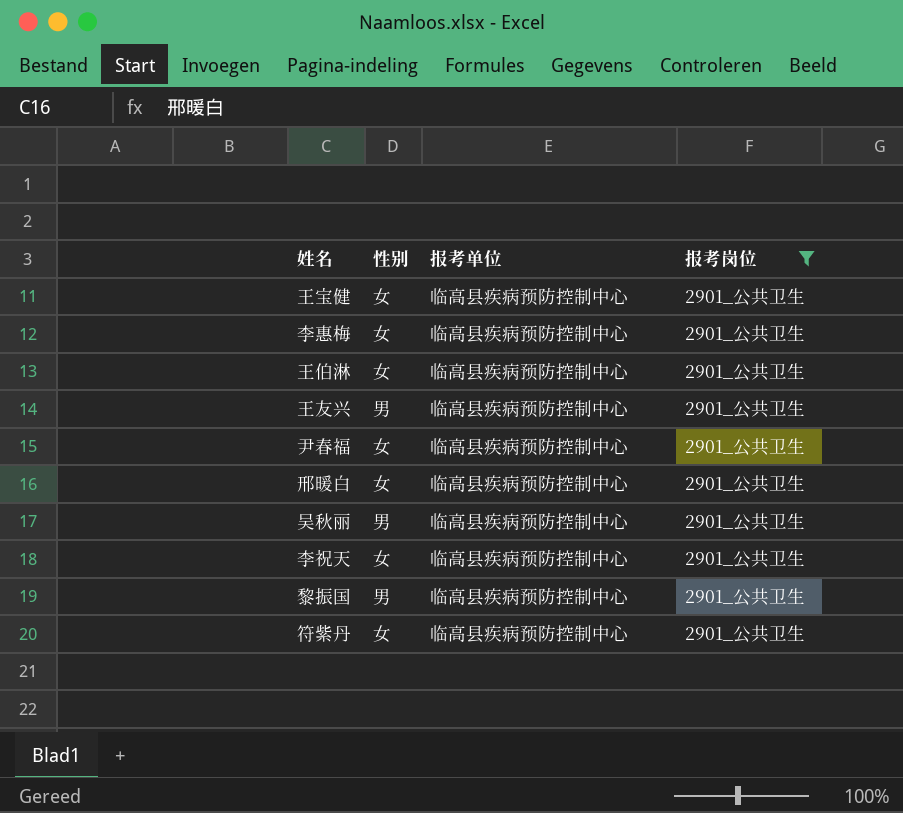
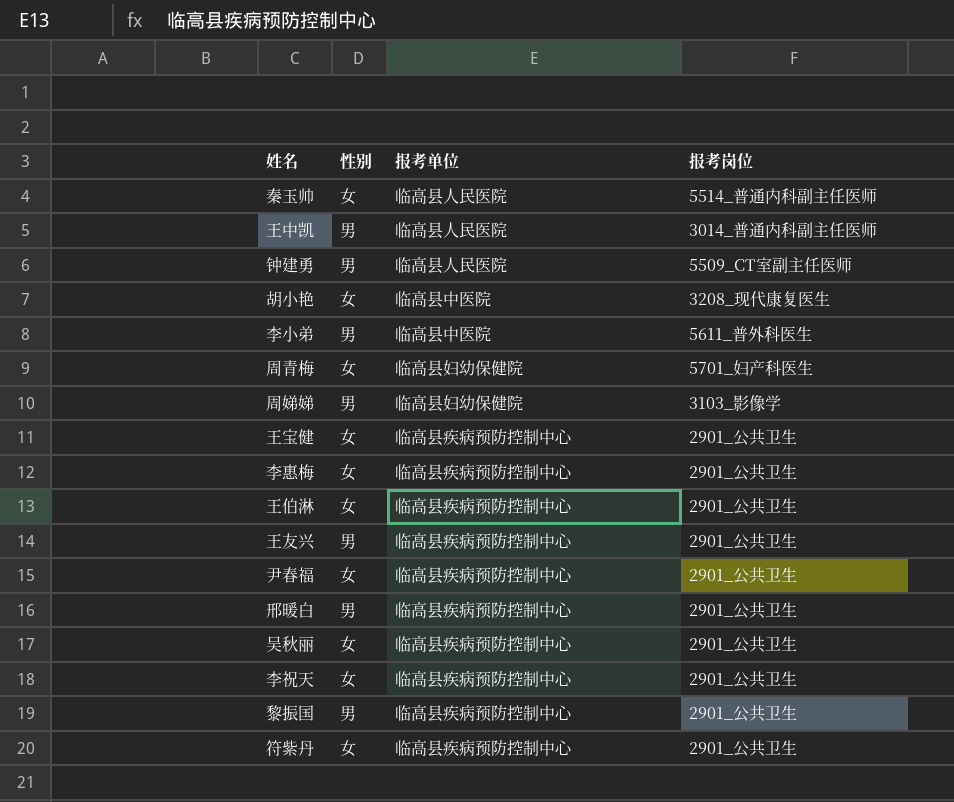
filter: 报考岗位 = 2901_公共卫生 -> none
邢暖白 | 性别: 女 -> 男
吴秋丽 | 性别: 男 -> 女

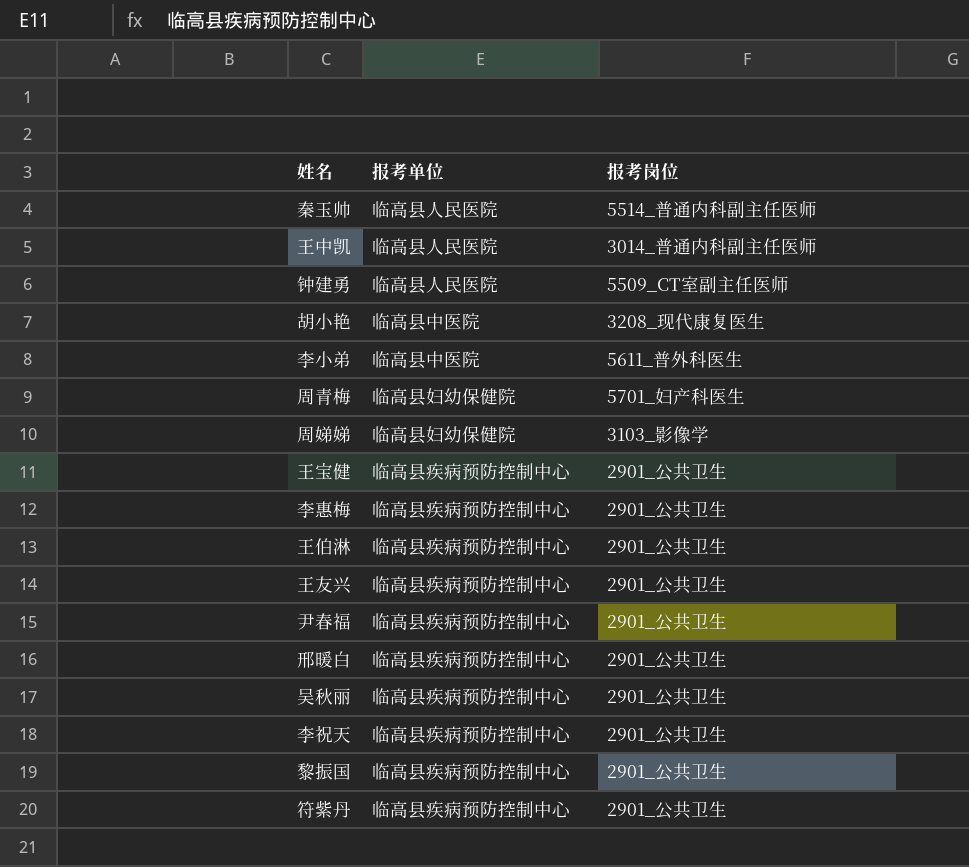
column 性别 | position: 2 -> none

